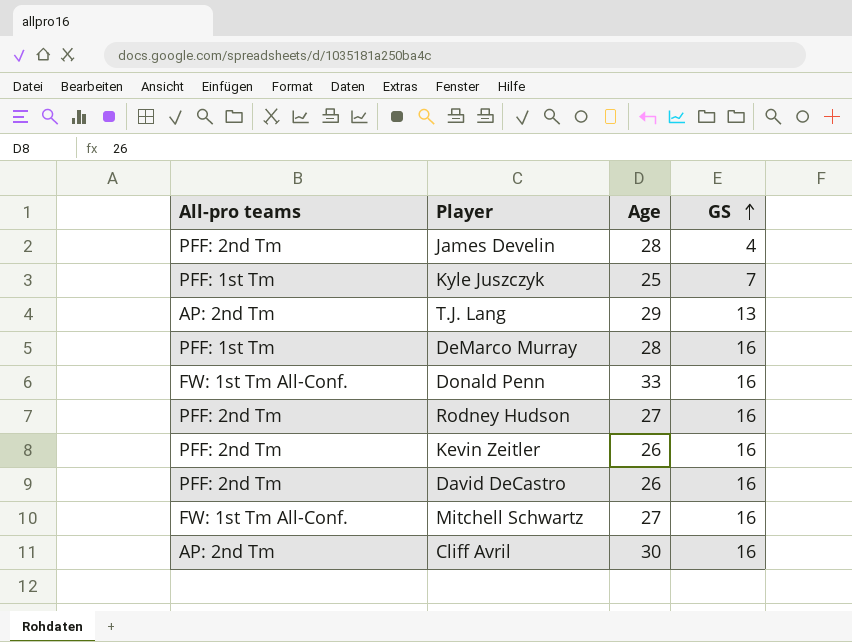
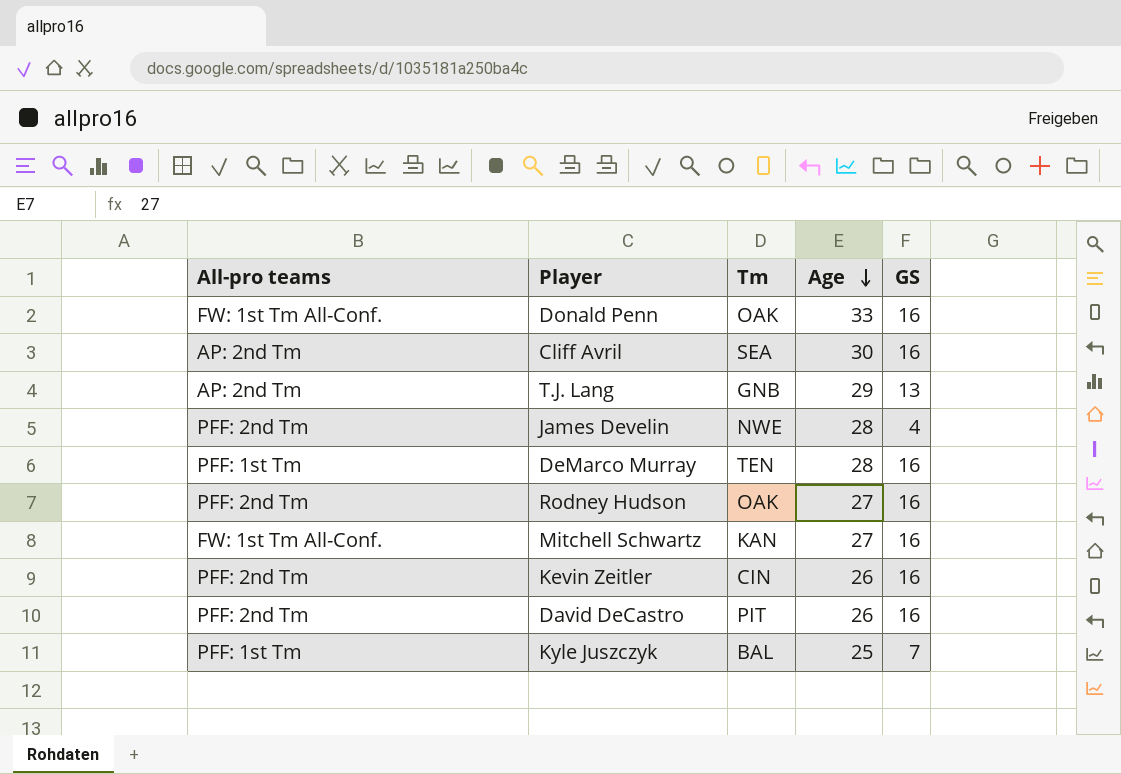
row order: GS ascending -> Age descending
column Tm | position: none -> 3

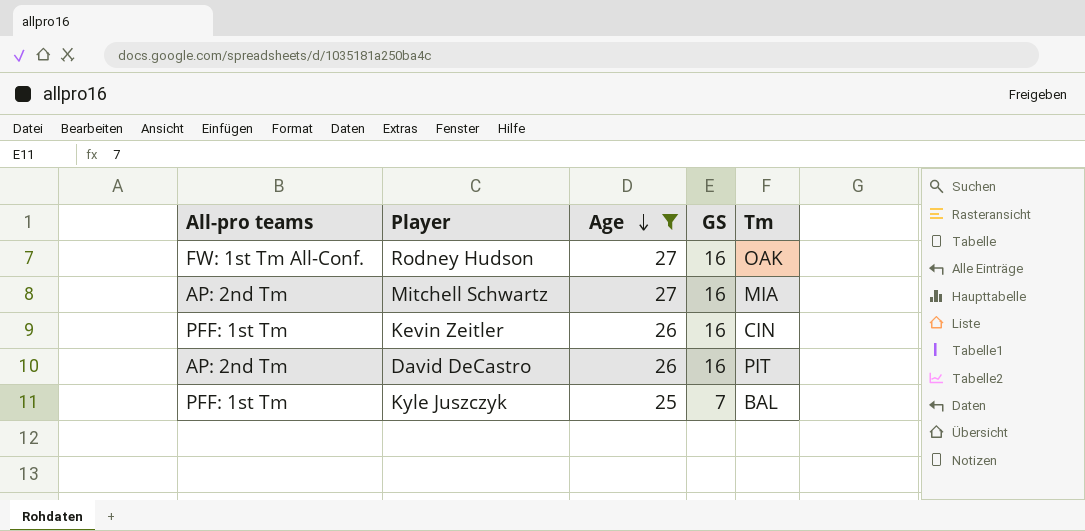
filter: none -> Age <= 27
column Tm | position: 3 -> 5
Rodney Hudson | All-pro teams: PFF: 2nd Tm -> FW: 1st Tm All-Conf.
Mitchell Schwartz | All-pro teams: FW: 1st Tm All-Conf. -> AP: 2nd Tm
Mitchell Schwartz | Tm: KAN -> MIA
Kevin Zeitler | All-pro teams: PFF: 2nd Tm -> PFF: 1st Tm
David DeCastro | All-pro teams: PFF: 2nd Tm -> AP: 2nd Tm

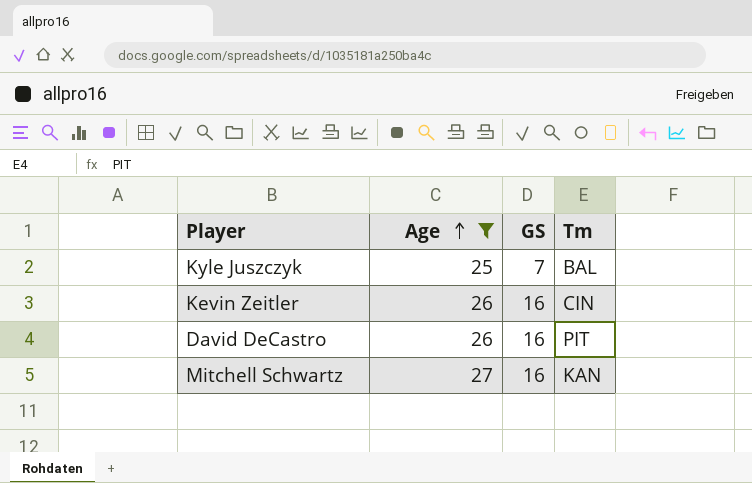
row order: Age descending -> Age ascending
column All-pro teams | position: 1 -> none
row Rodney Hudson: FW: 1st Tm All-Conf. | 27 | 16 | OAK -> none
Mitchell Schwartz | Tm: MIA -> KAN

